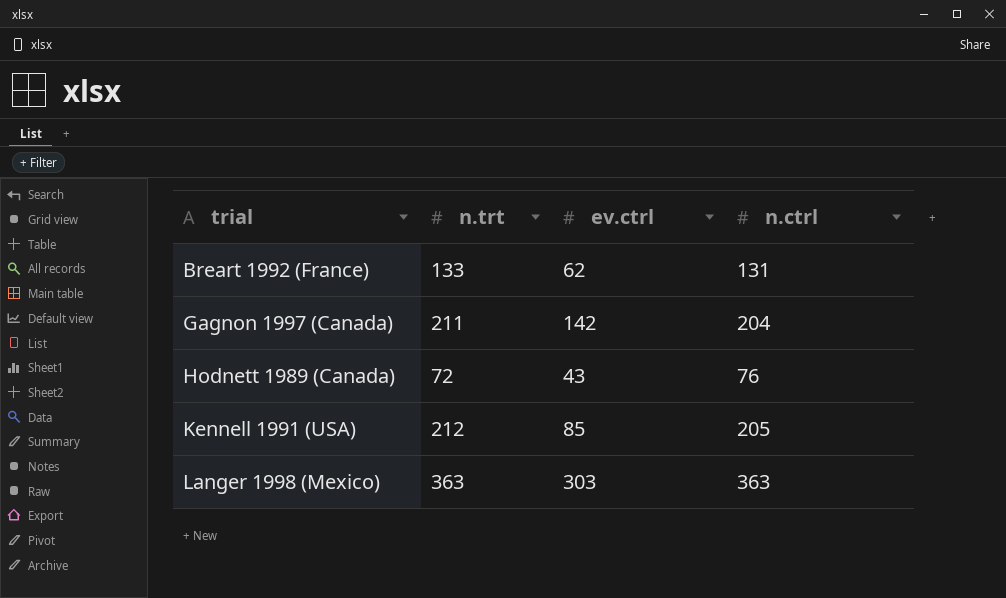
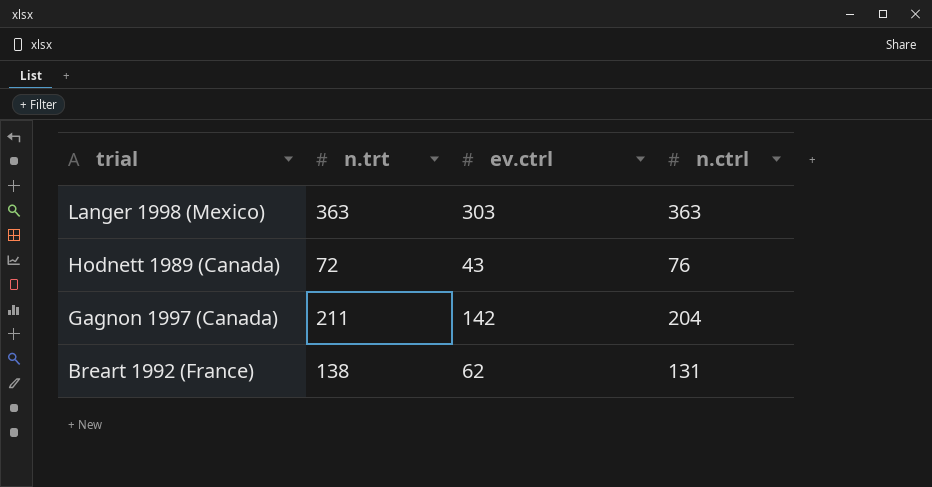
row order: trial ascending -> trial descending
row Kennell 1991 (USA): 212 | 85 | 205 -> none
Breart 1992 (France) | n.trt: 133 -> 138

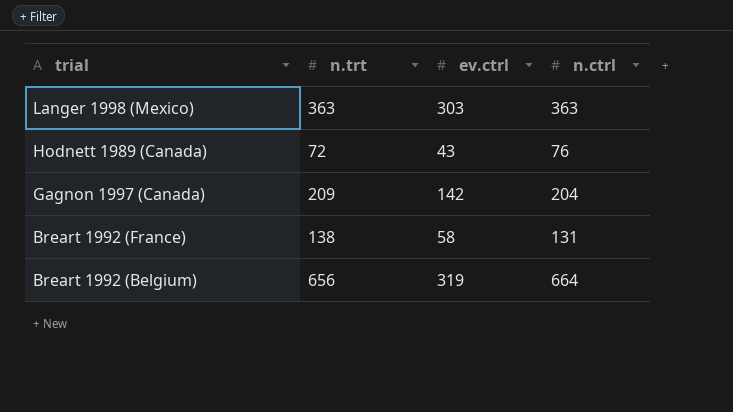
Gagnon 1997 (Canada) | n.trt: 211 -> 209
Breart 1992 (France) | ev.ctrl: 62 -> 58
row Breart 1992 (Belgium): none -> 656 | 319 | 664

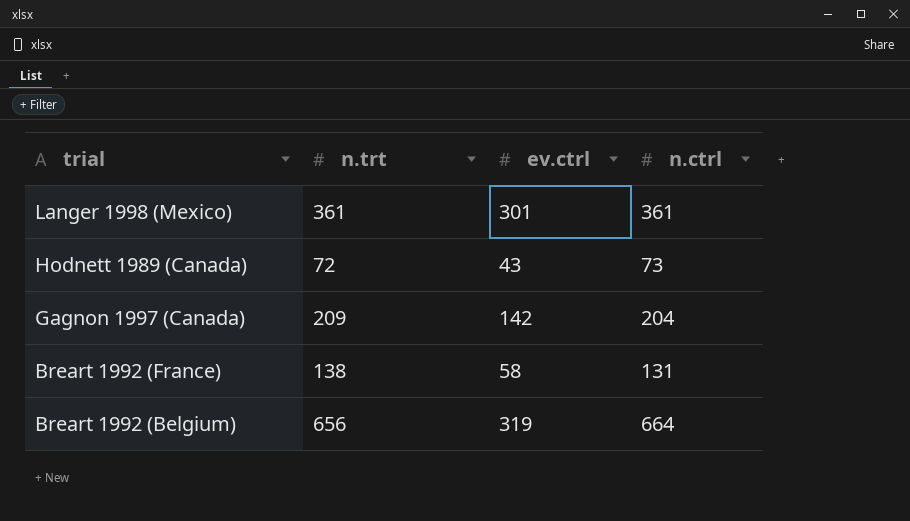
Langer 1998 (Mexico) | n.trt: 363 -> 361
Langer 1998 (Mexico) | ev.ctrl: 303 -> 301
Langer 1998 (Mexico) | n.ctrl: 363 -> 361
Hodnett 1989 (Canada) | n.ctrl: 76 -> 73

